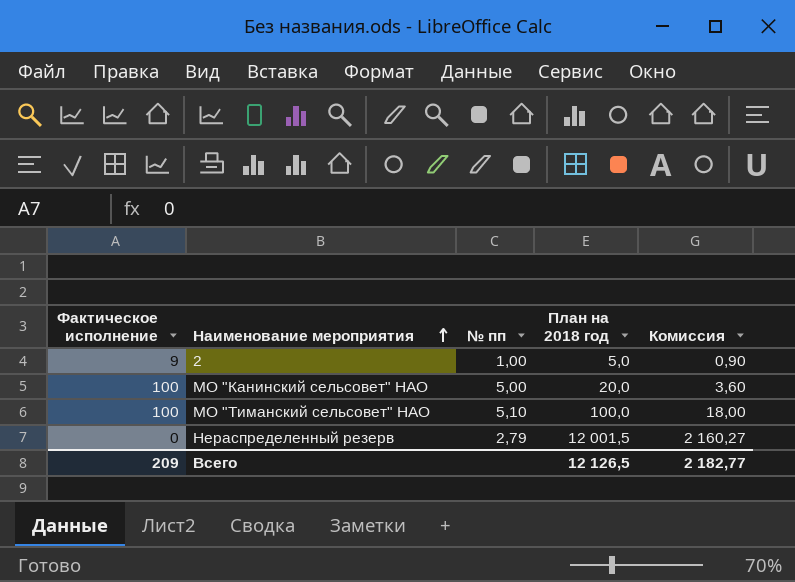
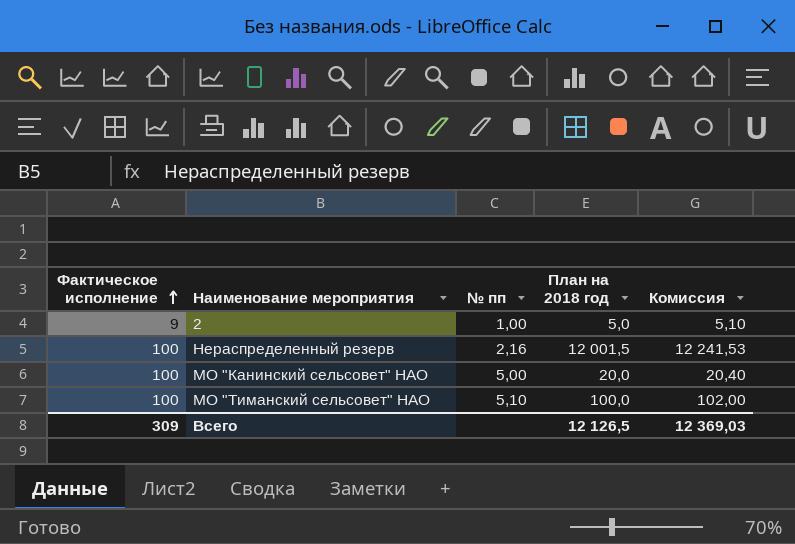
row order: Наименование мероприятия ascending -> Фактическое исполнение ascending
column Комиссия | formula: [План на 2018 год] * 0,18 -> [План на 2018 год] * 1,02
Нераспределенный резерв | Фактическое исполнение: 0 -> 100
Нераспределенный резерв | № пп: 2,79 -> 2,16
Всего | Фактическое исполнение: 209 -> 309
Всего | Комиссия: 2 182,77 -> 12 369,03

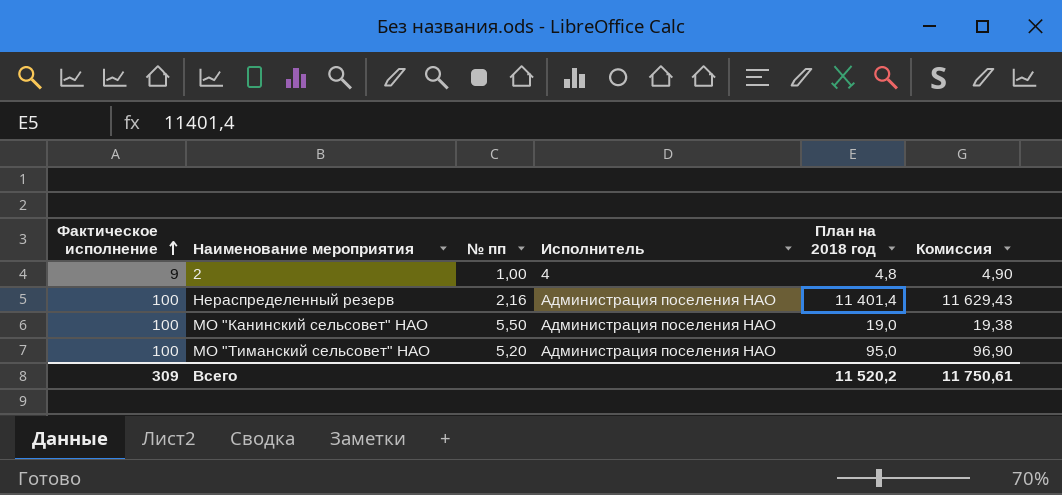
column Исполнитель | position: none -> 4
2 | План на 2018 год: 5,0 -> 4,8
2 | Комиссия: 5,10 -> 4,90
Нераспределенный резерв | План на 2018 год: 12 001,5 -> 11 401,4
Нераспределенный резерв | Комиссия: 12 241,53 -> 11 629,43
МО "Канинский сельсовет" НАО | № пп: 5,00 -> 5,50
МО "Канинский сельсовет" НАО | План на 2018 год: 20,0 -> 19,0
МО "Канинский сельсовет" НАО | Комиссия: 20,40 -> 19,38
МО "Тиманский сельсовет" НАО | № пп: 5,10 -> 5,20
МО "Тиманский сельсовет" НАО | План на 2018 год: 100,0 -> 95,0
МО "Тиманский сельсовет" НАО | Комиссия: 102,00 -> 96,90
Всего | План на 2018 год: 12 126,5 -> 11 520,2
Всего | Комиссия: 12 369,03 -> 11 750,61

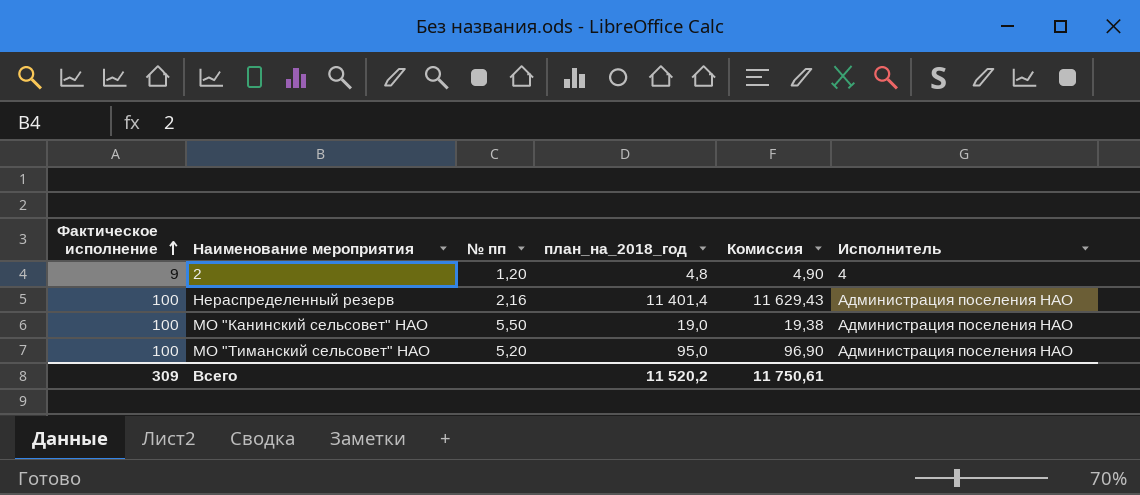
column name: План на 2018 год -> план_на_2018_год
column Исполнитель | position: 4 -> 6
2 | № пп: 1,00 -> 1,20

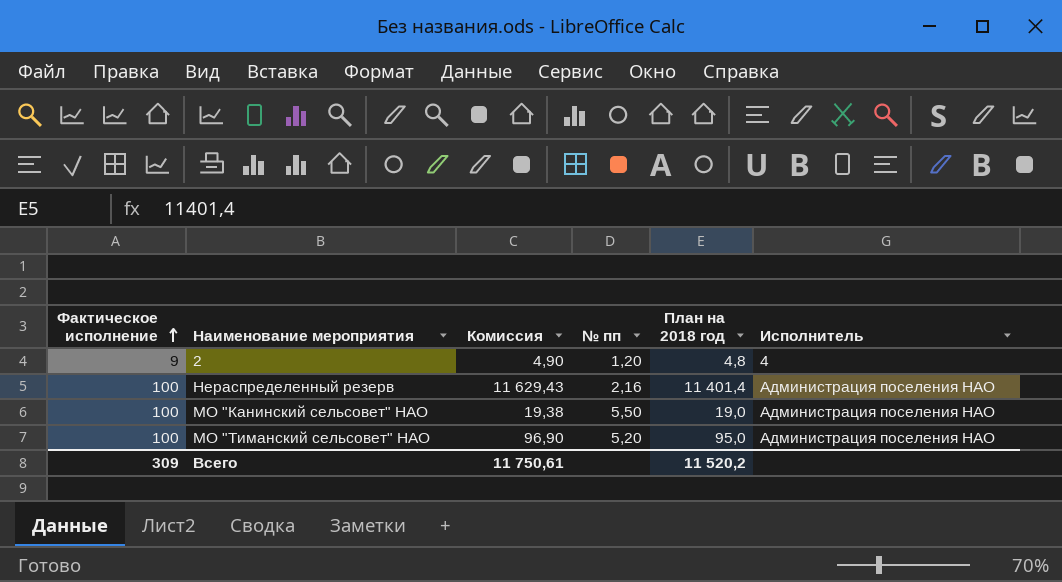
column Комиссия | position: 5 -> 3
column name: план_на_2018_год -> План на 2018 год

